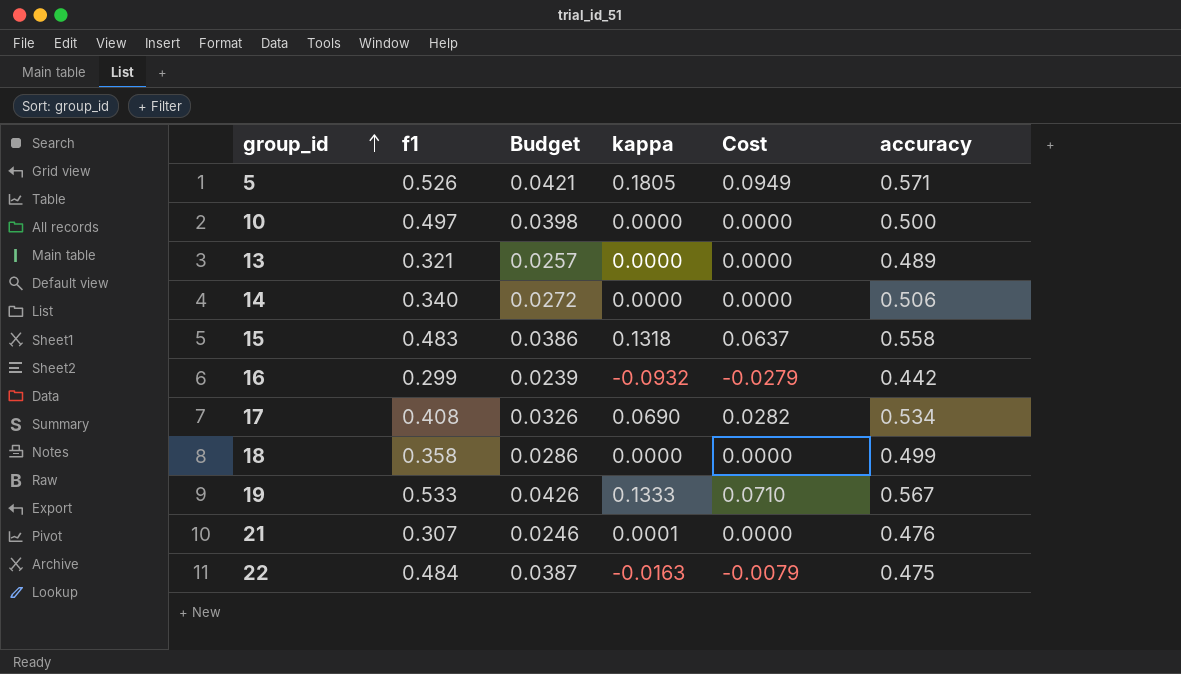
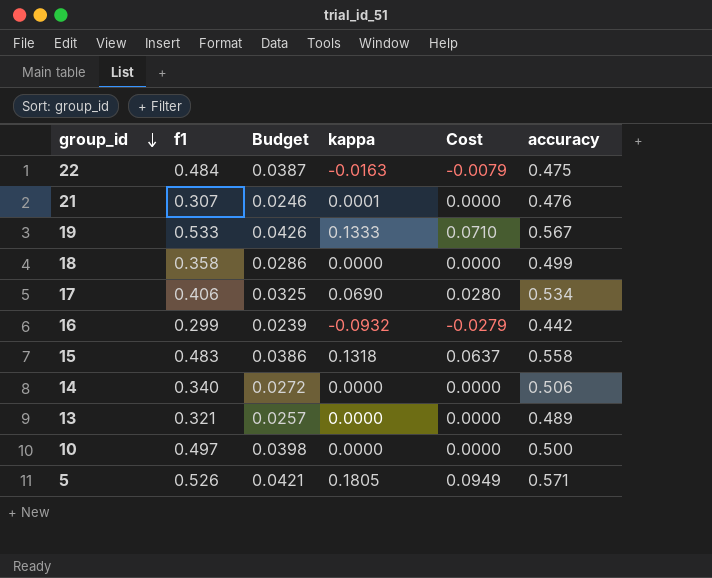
row order: group_id ascending -> group_id descending
17 | f1: 0.408 -> 0.406
17 | Budget: 0.0326 -> 0.0325
17 | Cost: 0.0282 -> 0.0280

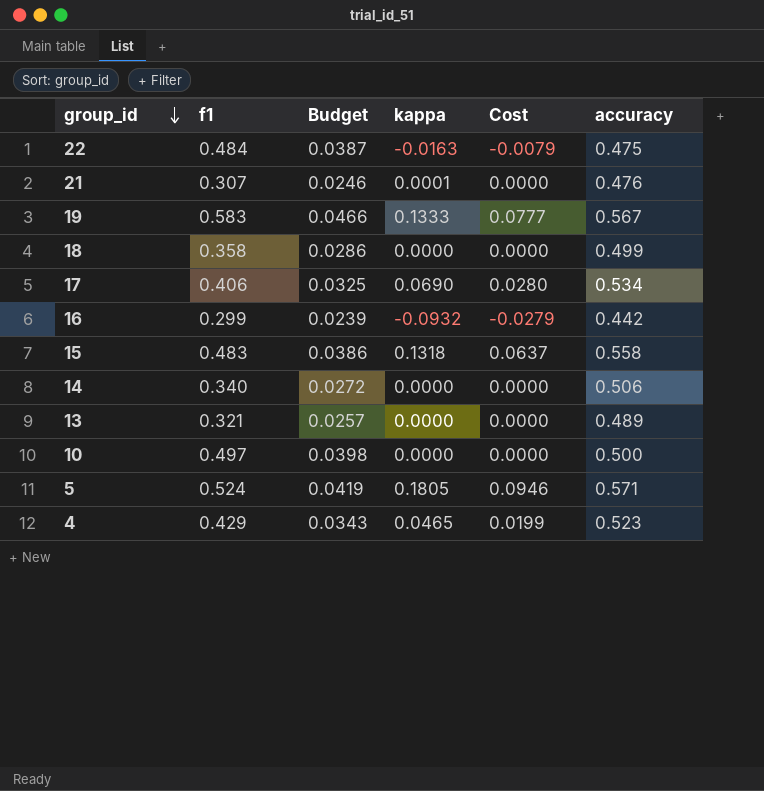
19 | f1: 0.533 -> 0.583
19 | Budget: 0.0426 -> 0.0466
19 | Cost: 0.0710 -> 0.0777
5 | f1: 0.526 -> 0.524
5 | Budget: 0.0421 -> 0.0419
5 | Cost: 0.0949 -> 0.0946
row 4: none -> 0.429 | 0.0343 | 0.0465 | 0.0199 | 0.523

